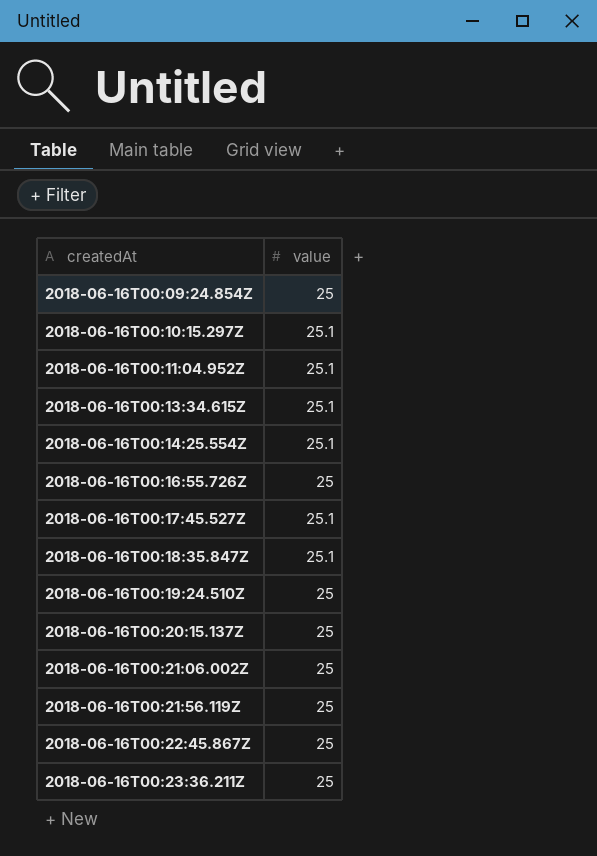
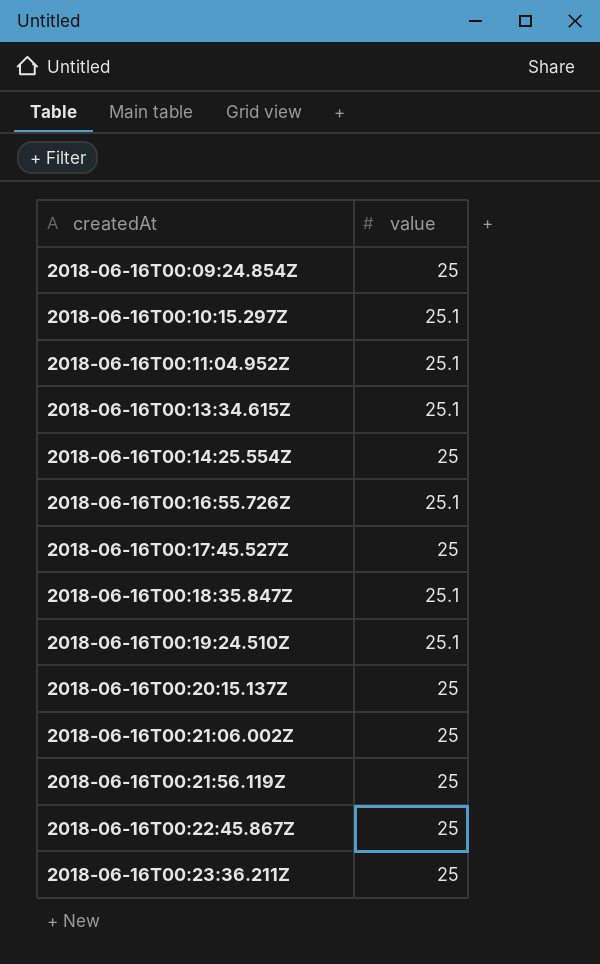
2018-06-16T00:14:25.554Z | value: 25.1 -> 25
2018-06-16T00:16:55.726Z | value: 25 -> 25.1
2018-06-16T00:17:45.527Z | value: 25.1 -> 25
2018-06-16T00:19:24.510Z | value: 25 -> 25.1

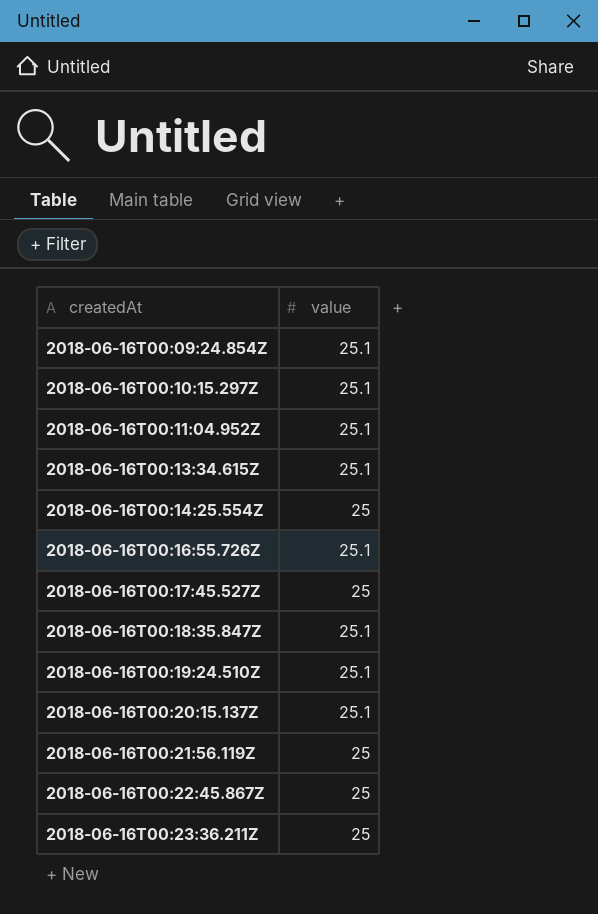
row 2018-06-16T00:21:06.002Z: 25 -> none
2018-06-16T00:09:24.854Z | value: 25 -> 25.1
2018-06-16T00:20:15.137Z | value: 25 -> 25.1

